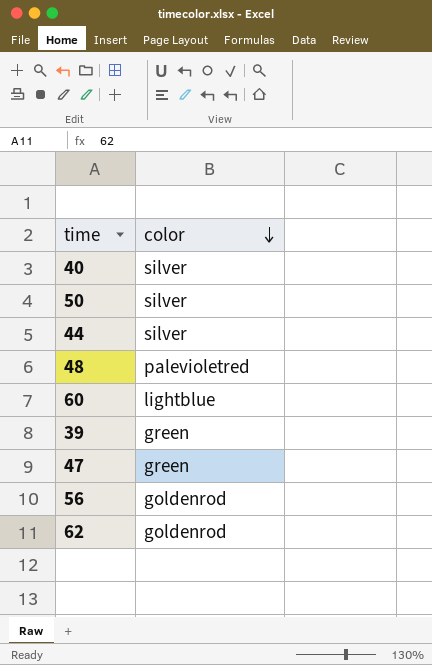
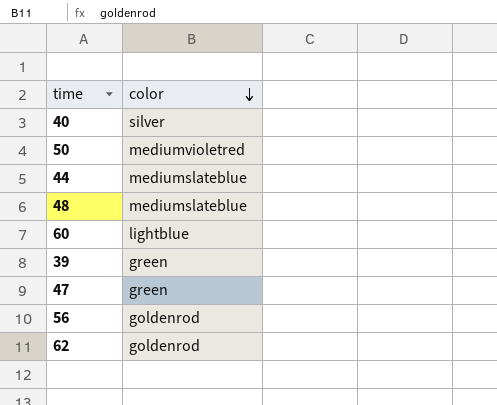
50 | color: silver -> mediumvioletred
44 | color: silver -> mediumslateblue
48 | color: palevioletred -> mediumslateblue

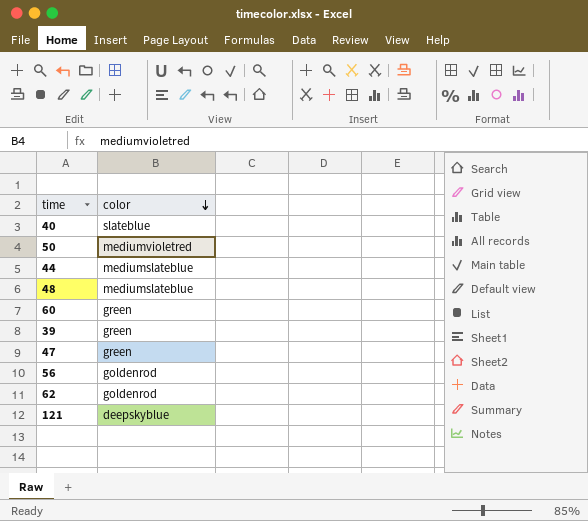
40 | color: silver -> slateblue
60 | color: lightblue -> green
row 121: none -> deepskyblue

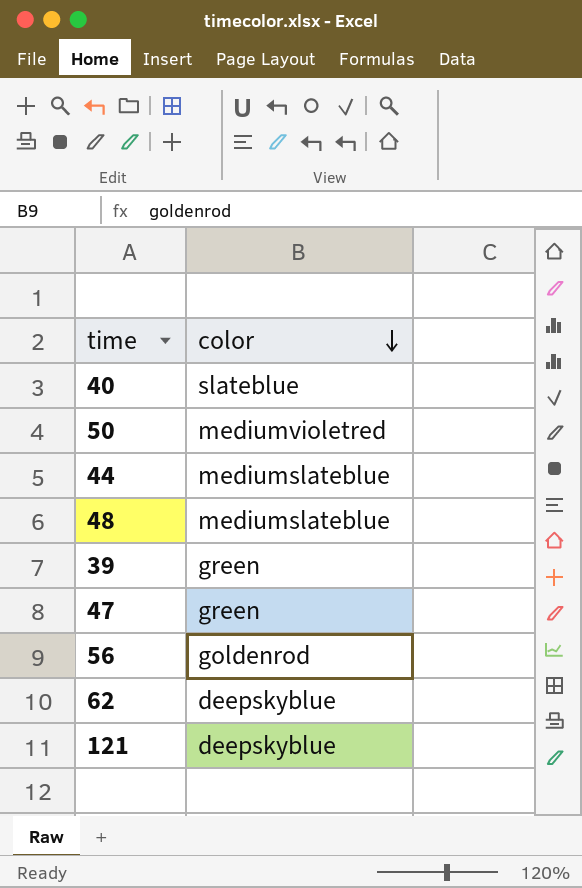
row 60: green -> none
62 | color: goldenrod -> deepskyblue

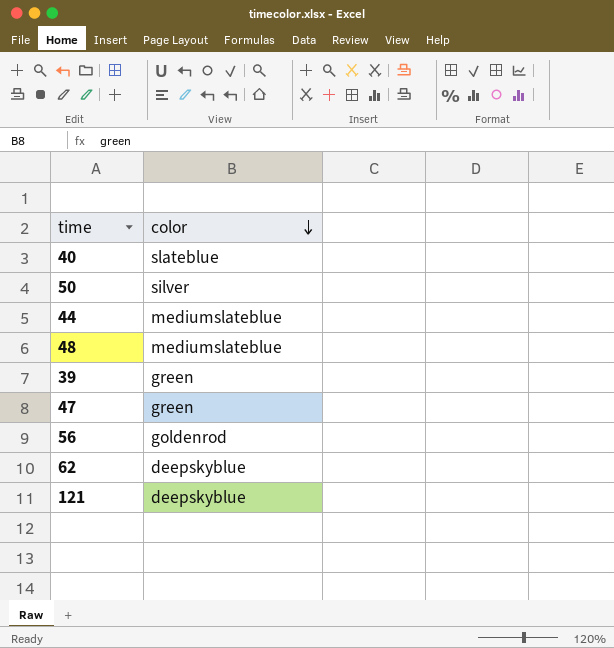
50 | color: mediumvioletred -> silver

